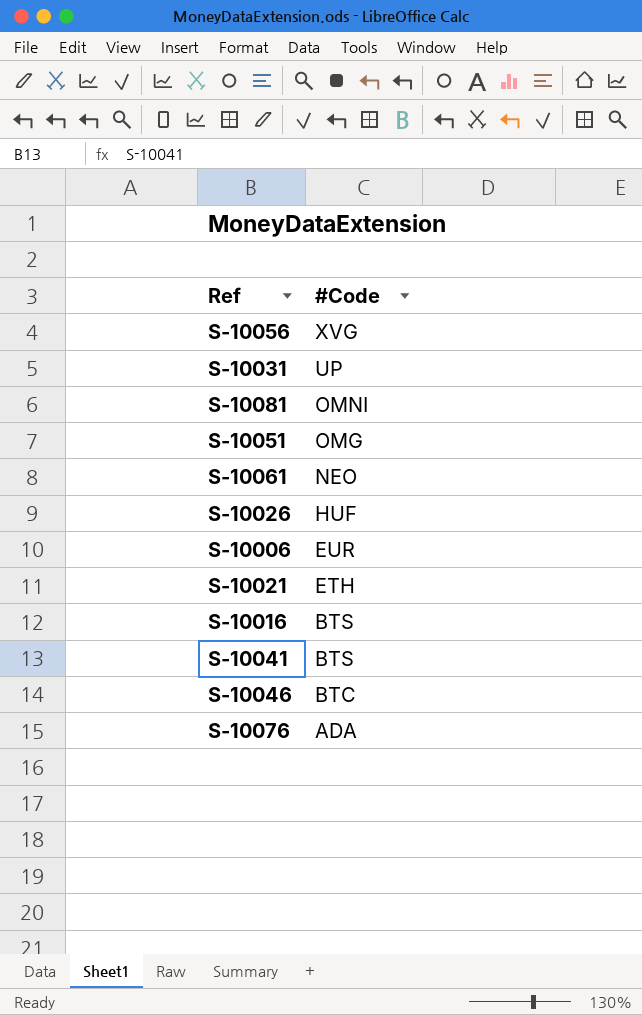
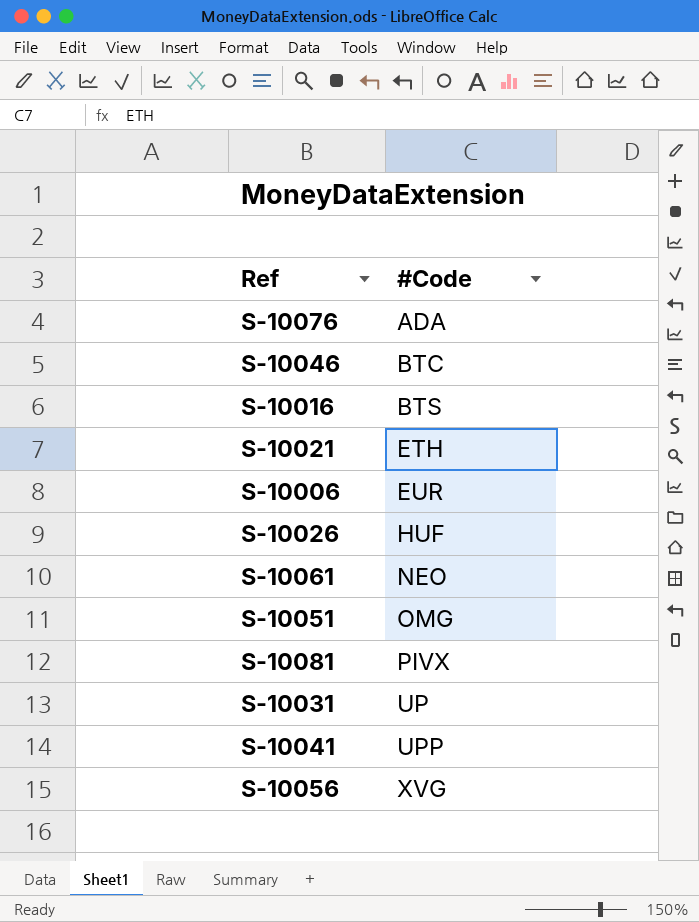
row order: #Code descending -> #Code ascending
S-10081 | #Code: OMNI -> PIVX
S-10041 | #Code: BTS -> UPP

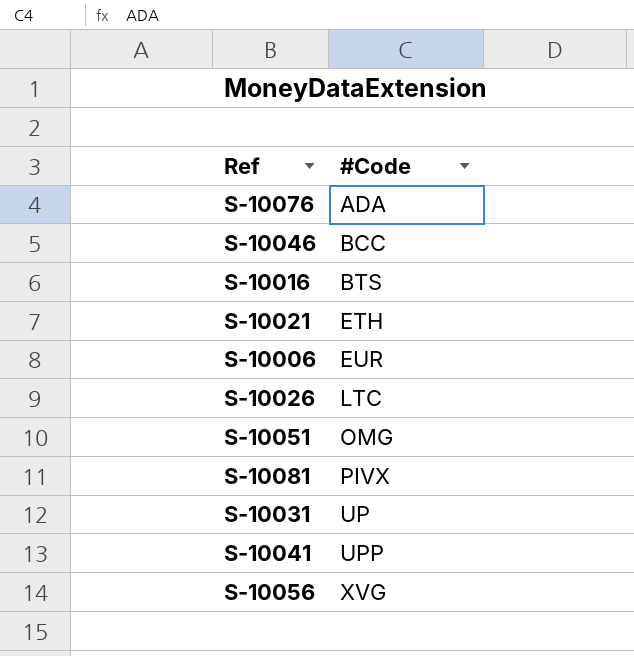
row S-10061: NEO -> none
S-10046 | #Code: BTC -> BCC
S-10026 | #Code: HUF -> LTC

